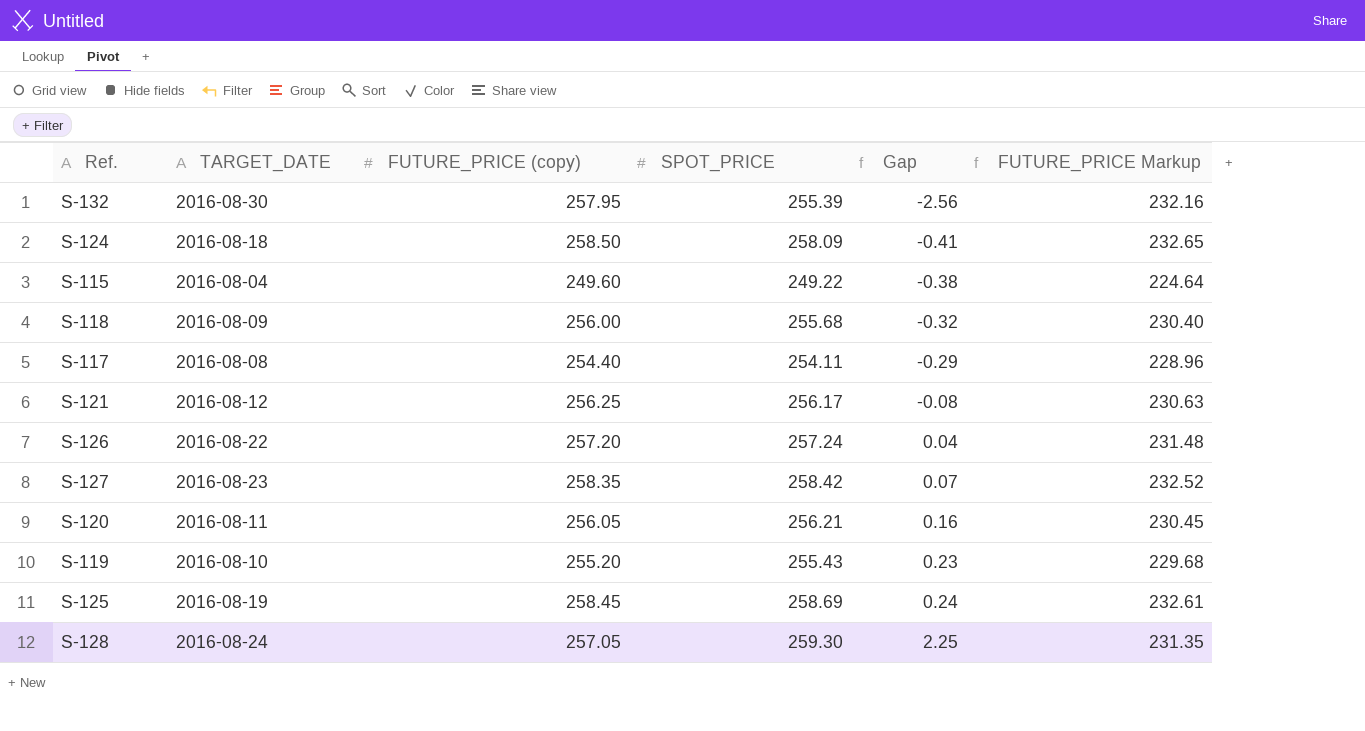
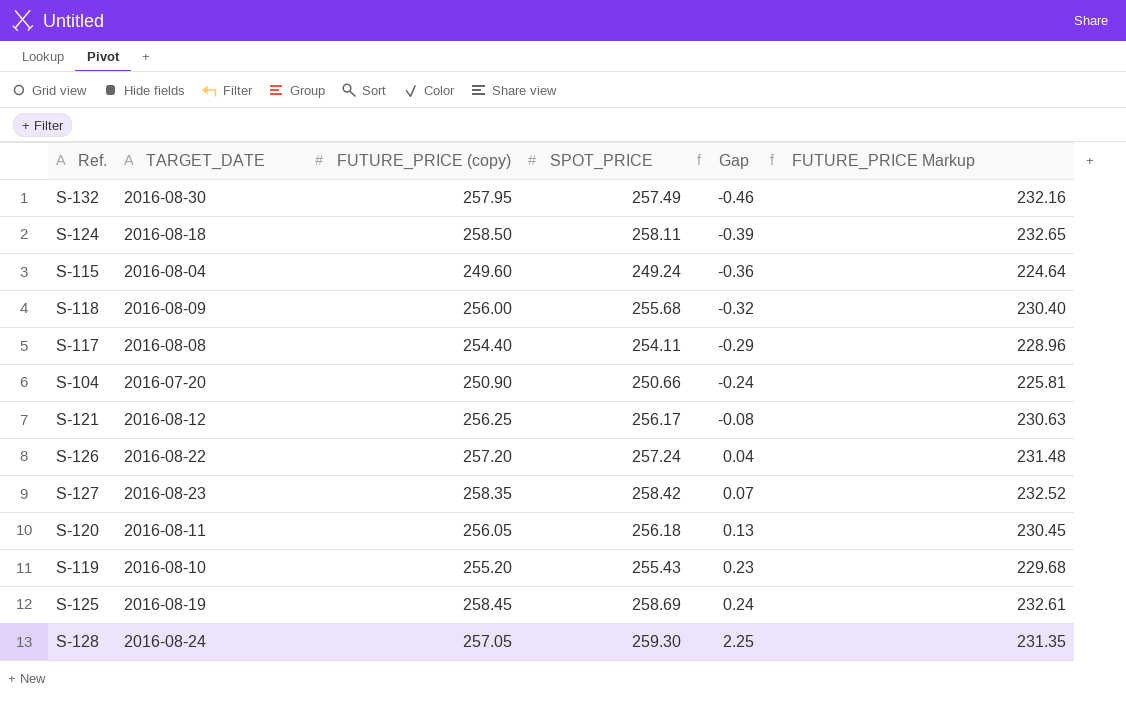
S-132 | SPOT_PRICE: 255.39 -> 257.49
S-132 | Gap: -2.56 -> -0.46
S-124 | SPOT_PRICE: 258.09 -> 258.11
S-124 | Gap: -0.41 -> -0.39
S-115 | SPOT_PRICE: 249.22 -> 249.24
S-115 | Gap: -0.38 -> -0.36
row S-104: none -> 2016-07-20 | 250.90 | 250.66 | -0.24 | 225.81
S-120 | SPOT_PRICE: 256.21 -> 256.18
S-120 | Gap: 0.16 -> 0.13

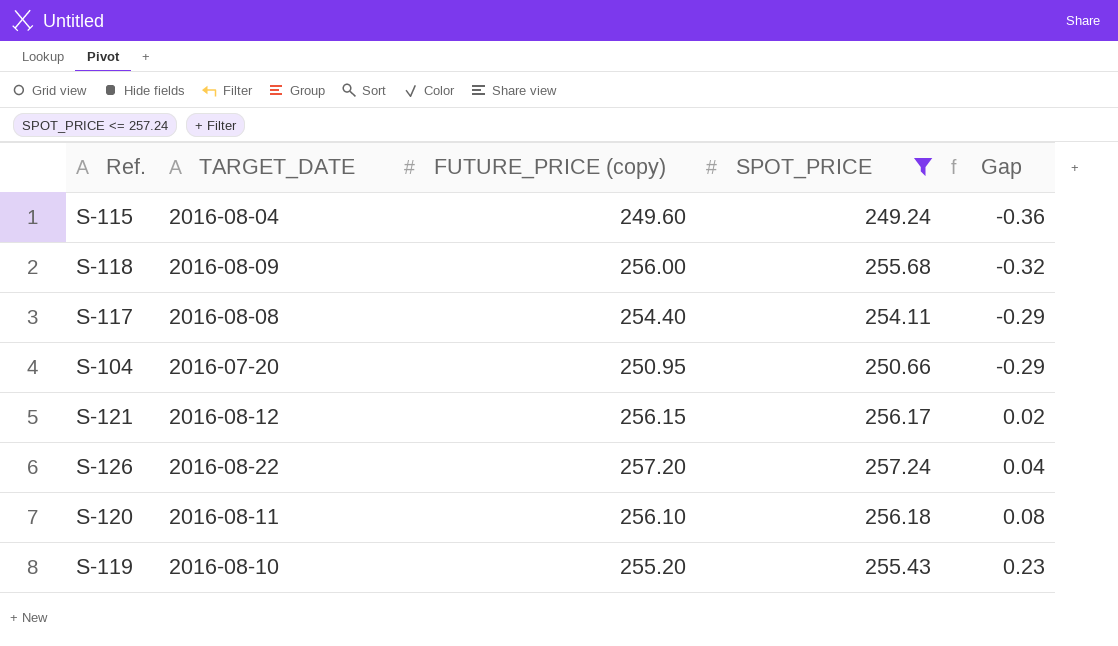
filter: none -> SPOT_PRICE <= 257.24
column FUTURE_PRICE Markup | formula: [FUTURE_PRICE (copy)] * 0.9 -> none
S-104 | FUTURE_PRICE (copy): 250.90 -> 250.95
S-104 | Gap: -0.24 -> -0.29
S-121 | FUTURE_PRICE (copy): 256.25 -> 256.15
S-121 | Gap: -0.08 -> 0.02
S-120 | FUTURE_PRICE (copy): 256.05 -> 256.10
S-120 | Gap: 0.13 -> 0.08

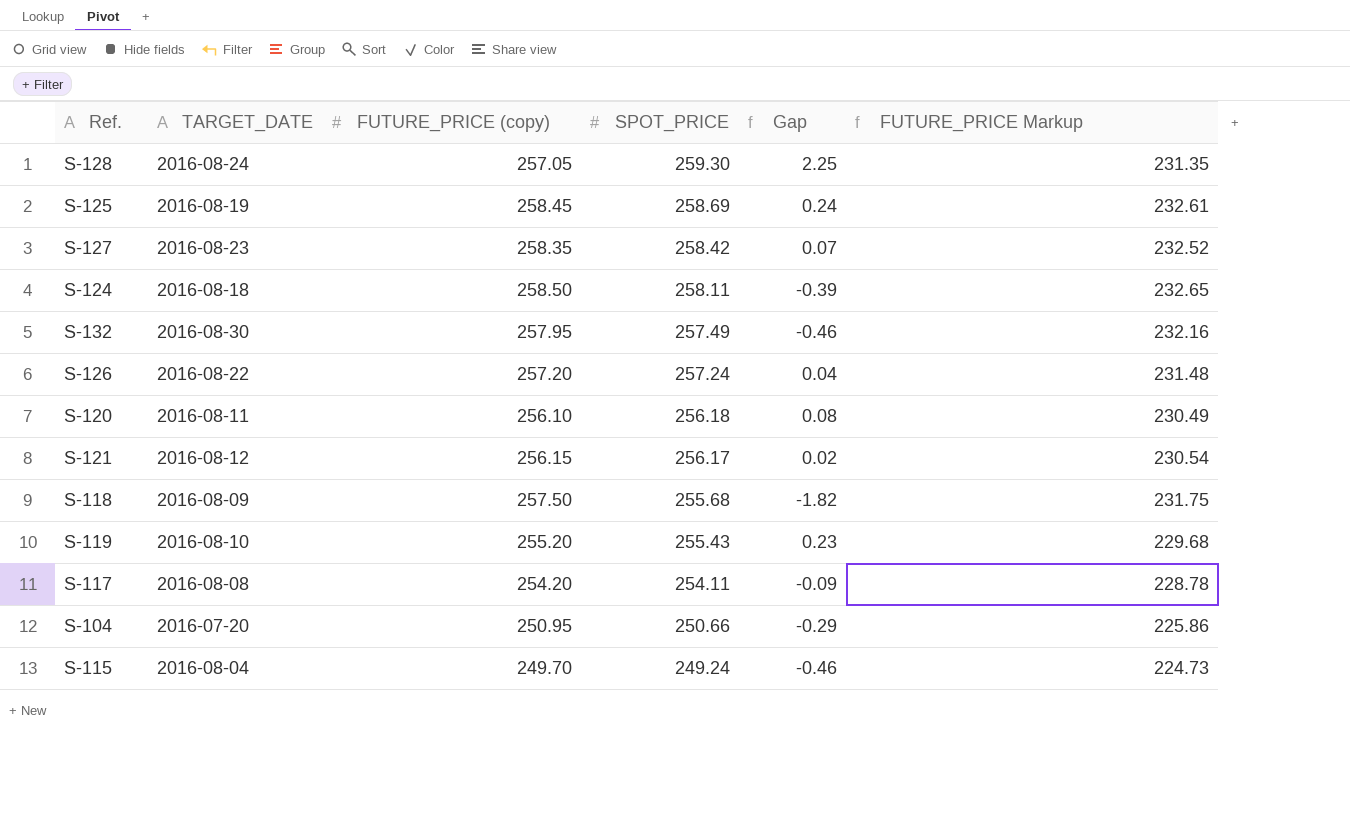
filter: SPOT_PRICE <= 257.24 -> none
row order: Gap ascending -> SPOT_PRICE descending
column FUTURE_PRICE Markup | formula: none -> [FUTURE_PRICE (copy)] * 0.9
S-118 | FUTURE_PRICE (copy): 256.00 -> 257.50
S-118 | Gap: -0.32 -> -1.82
S-117 | FUTURE_PRICE (copy): 254.40 -> 254.20
S-117 | Gap: -0.29 -> -0.09
S-115 | FUTURE_PRICE (copy): 249.60 -> 249.70
S-115 | Gap: -0.36 -> -0.46

